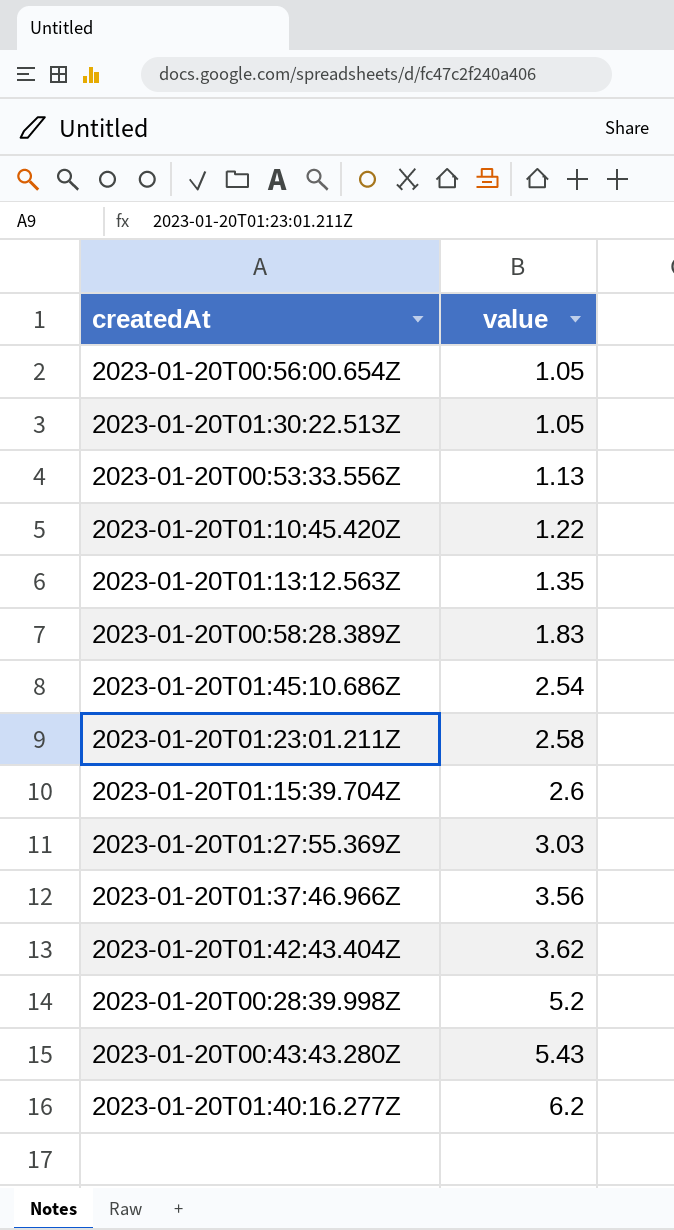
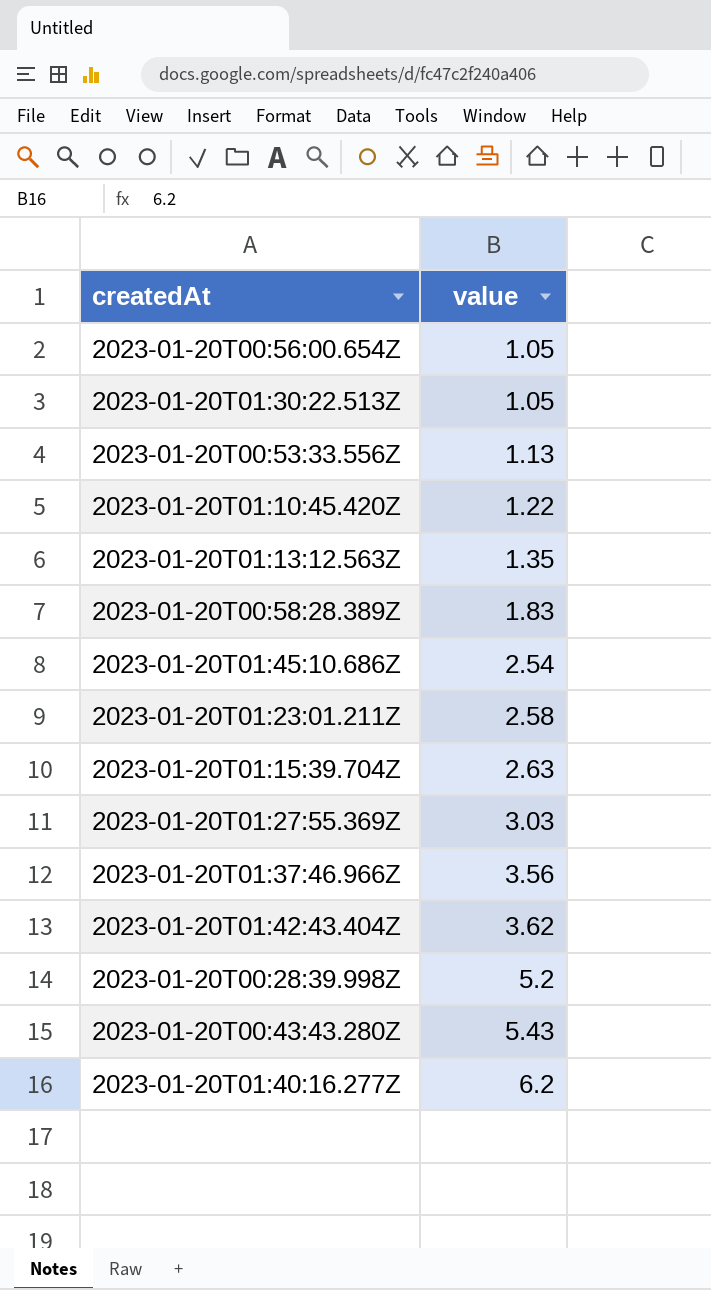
2023-01-20T01:15:39.704Z | value: 2.6 -> 2.63

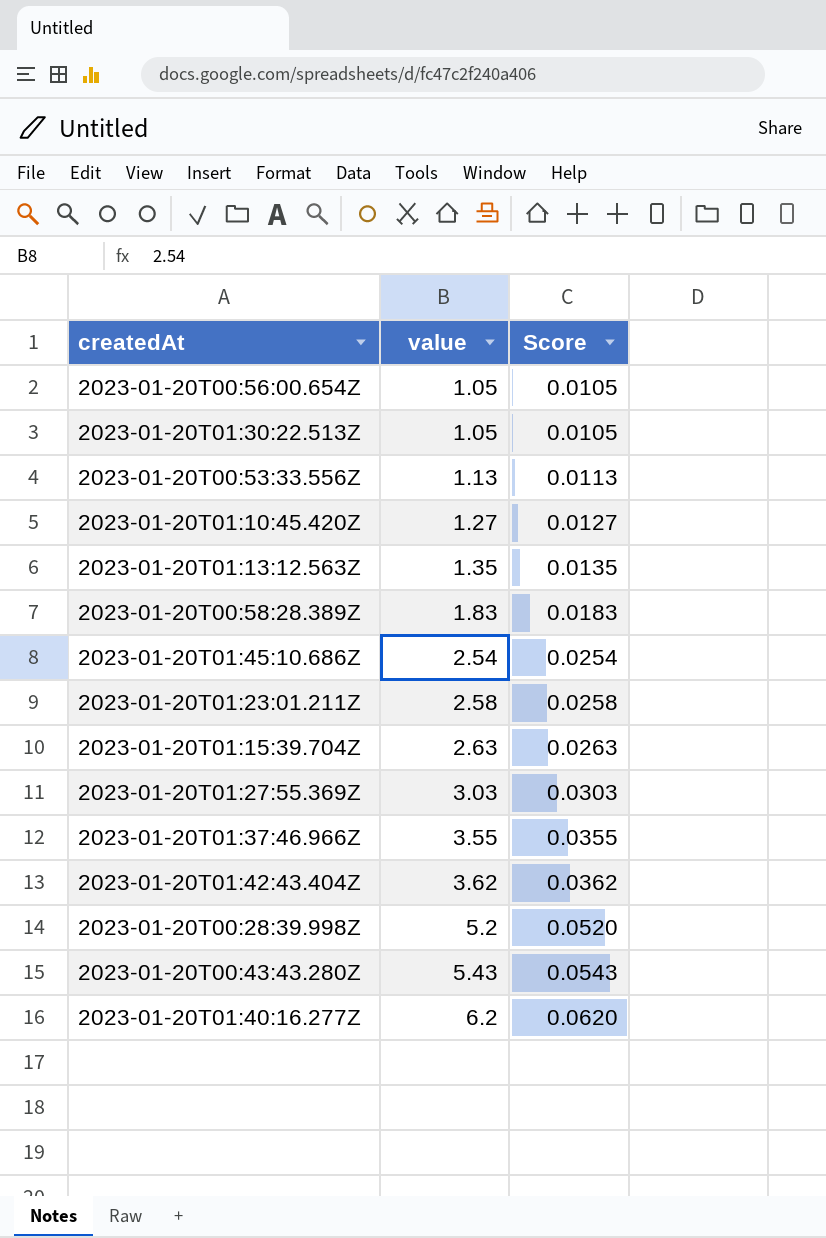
column Score | formula: none -> [value] * 0.01
2023-01-20T01:10:45.420Z | value: 1.22 -> 1.27
2023-01-20T01:37:46.966Z | value: 3.56 -> 3.55

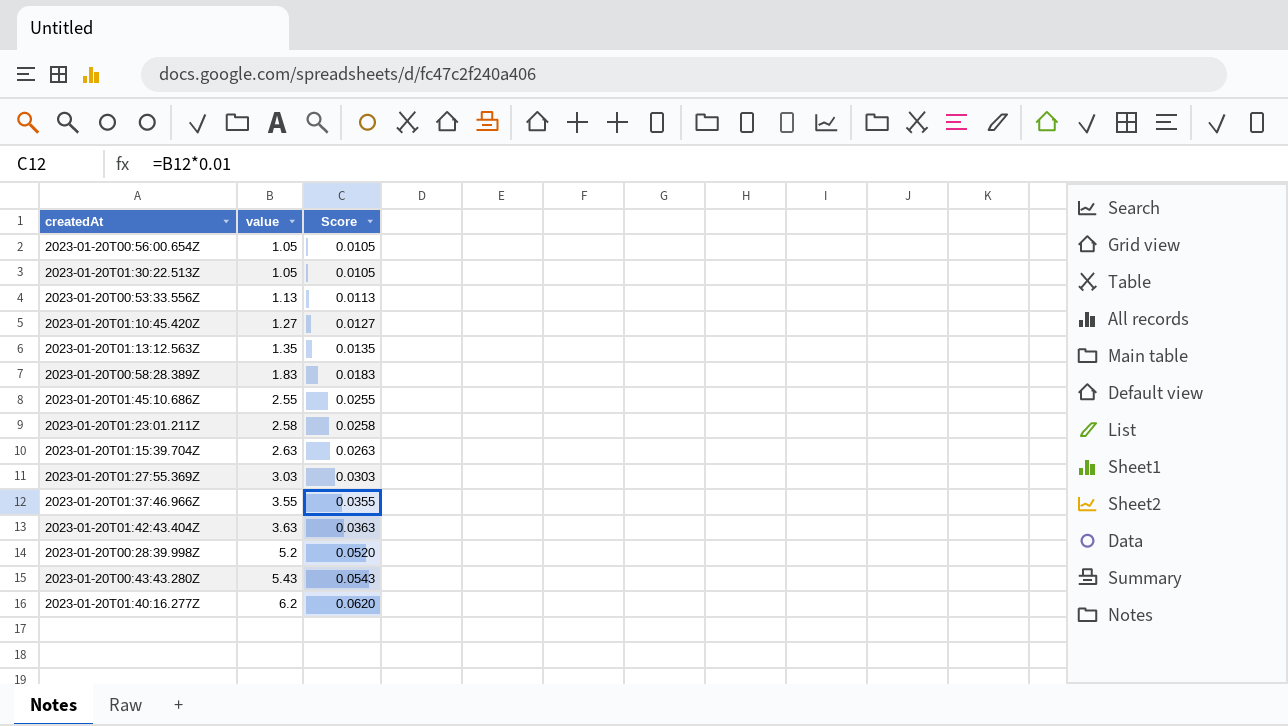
2023-01-20T01:45:10.686Z | value: 2.54 -> 2.55
2023-01-20T01:45:10.686Z | Score: 0.0254 -> 0.0255
2023-01-20T01:42:43.404Z | value: 3.62 -> 3.63
2023-01-20T01:42:43.404Z | Score: 0.0362 -> 0.0363

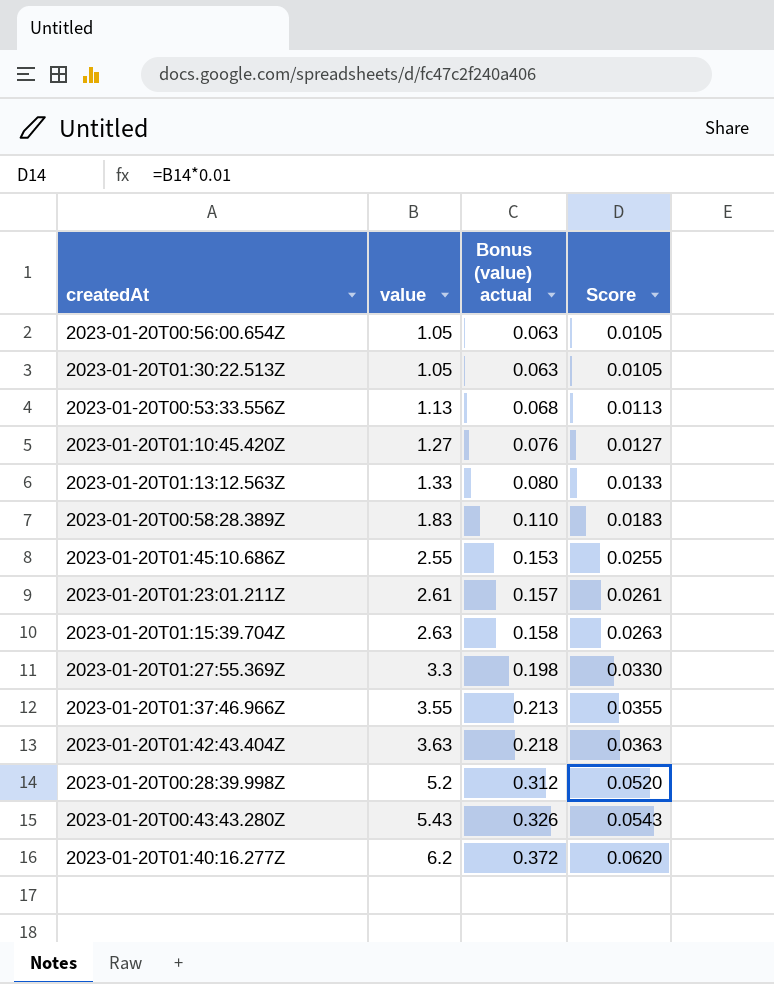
column Bonus (value) actual | formula: none -> [value] * 0.06
2023-01-20T01:13:12.563Z | value: 1.35 -> 1.33
2023-01-20T01:13:12.563Z | Score: 0.0135 -> 0.0133
2023-01-20T01:23:01.211Z | value: 2.58 -> 2.61
2023-01-20T01:23:01.211Z | Score: 0.0258 -> 0.0261
2023-01-20T01:27:55.369Z | value: 3.03 -> 3.3
2023-01-20T01:27:55.369Z | Score: 0.0303 -> 0.0330

